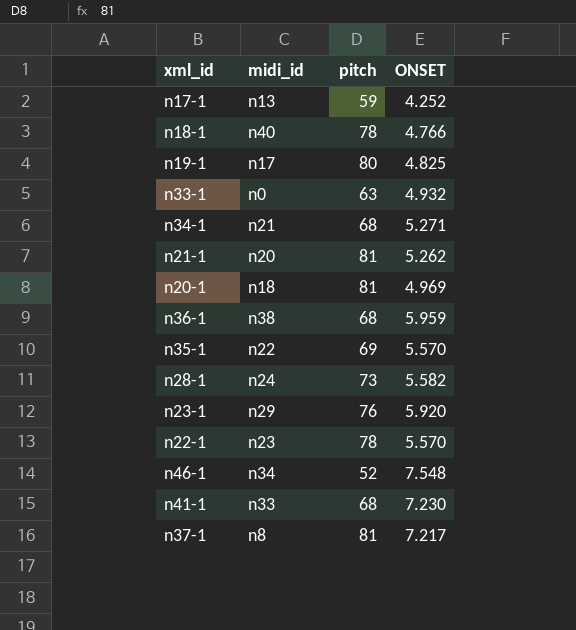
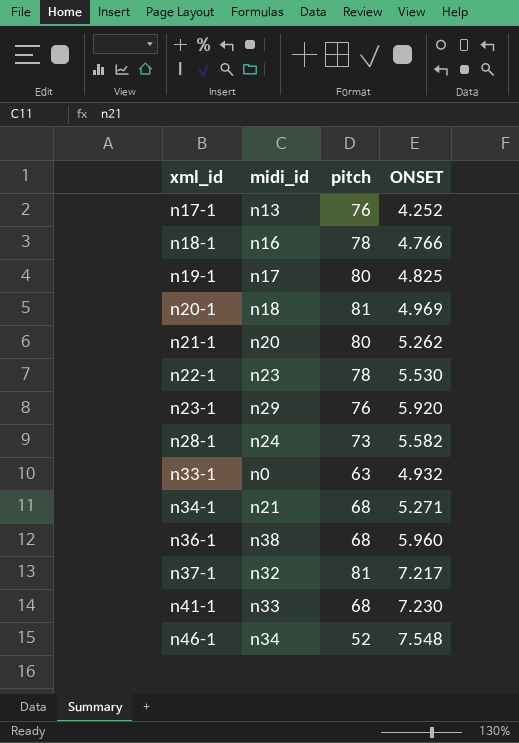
row order: none -> xml_id ascending
row n35-1: n22 | 69 | 5.570 -> none
n17-1 | pitch: 59 -> 76
n18-1 | midi_id: n40 -> n16
n21-1 | pitch: 81 -> 80
n22-1 | ONSET: 5.570 -> 5.530
n36-1 | ONSET: 5.959 -> 5.960
n37-1 | midi_id: n8 -> n32

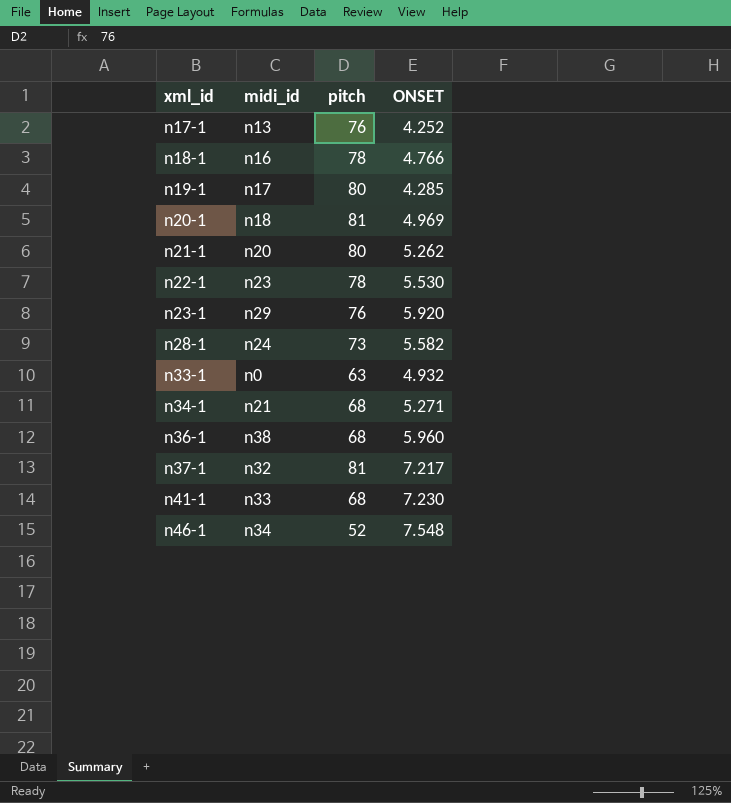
n19-1 | ONSET: 4.825 -> 4.285

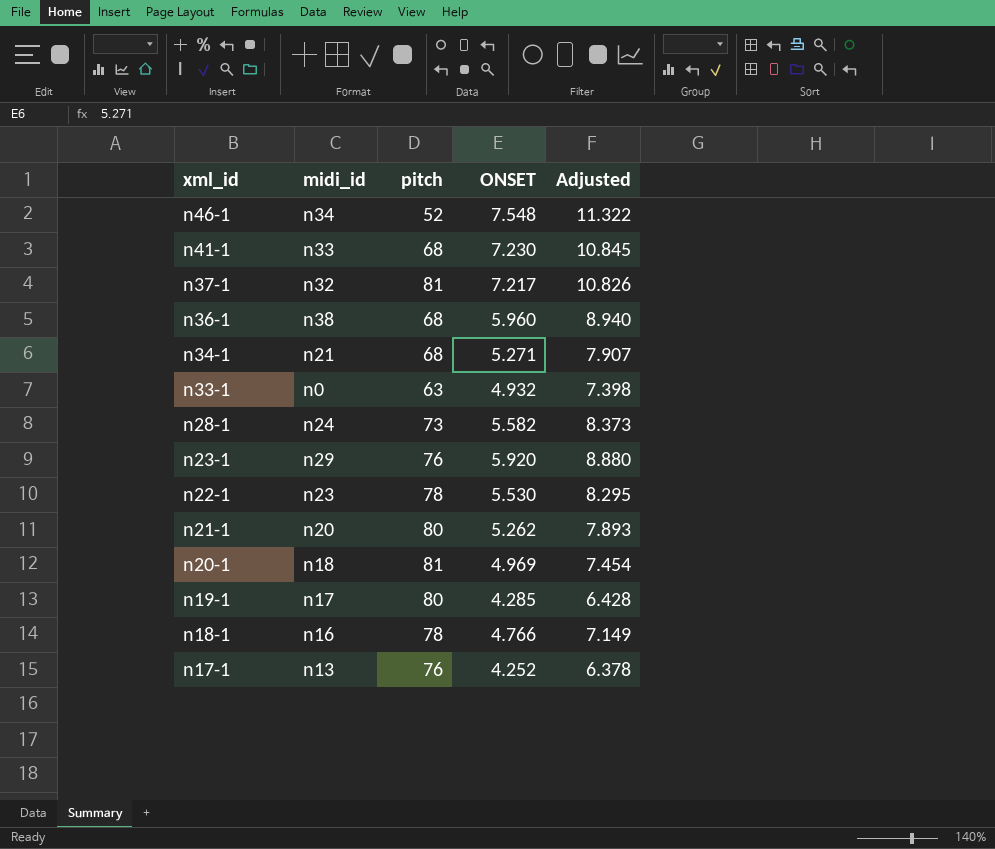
row order: xml_id ascending -> xml_id descending
column Adjusted | formula: none -> [ONSET] * 1.5

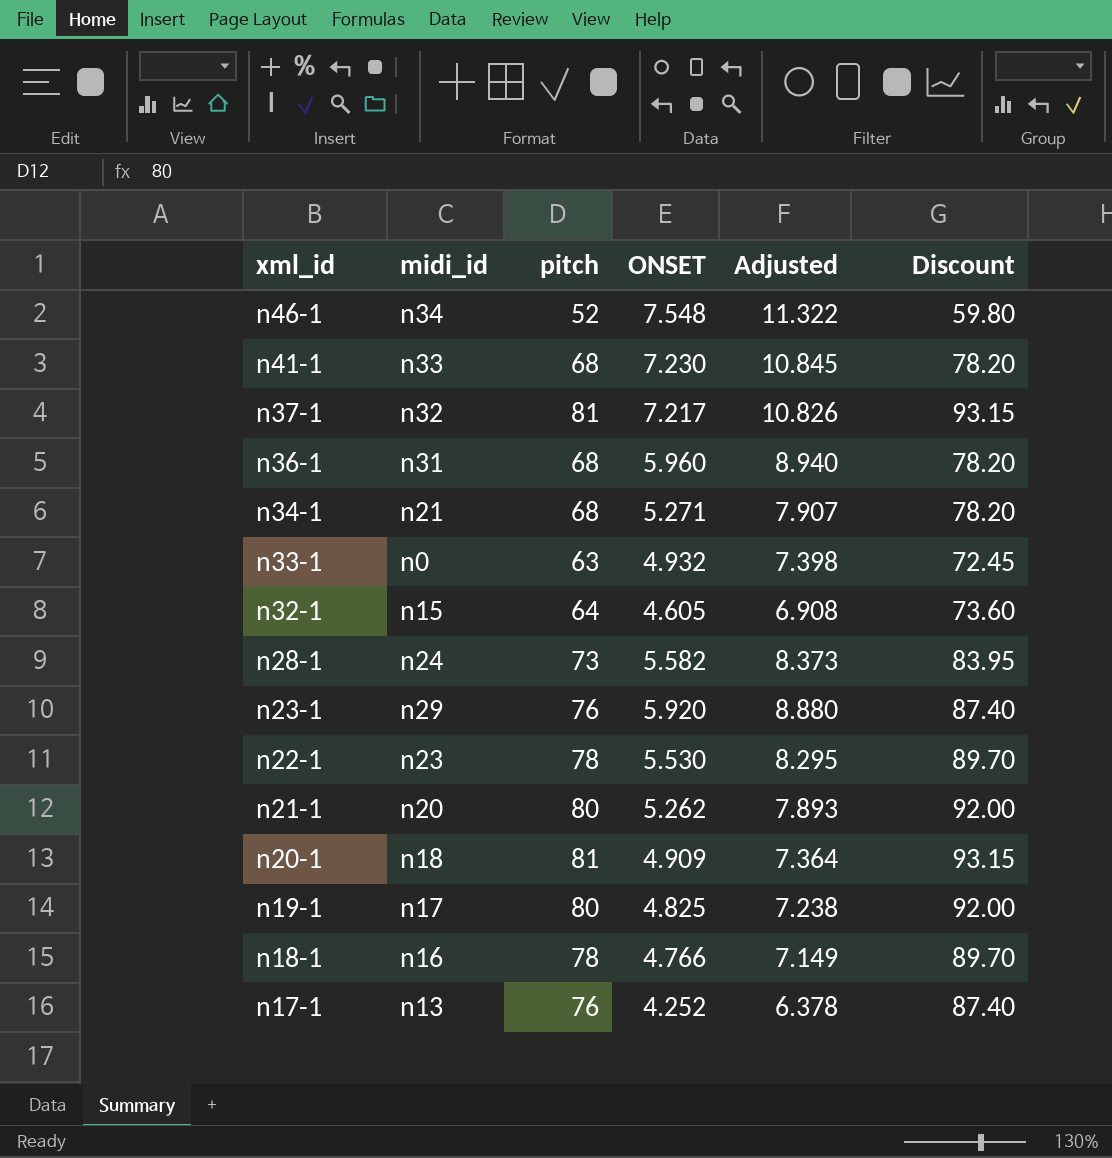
column Discount | formula: none -> [pitch] * 1.15
n36-1 | midi_id: n38 -> n31
row n32-1: none -> n15 | 64 | 4.605 | 6.908 | 73.60
n20-1 | ONSET: 4.969 -> 4.909
n20-1 | Adjusted: 7.454 -> 7.364
n19-1 | ONSET: 4.285 -> 4.825
n19-1 | Adjusted: 6.428 -> 7.238

